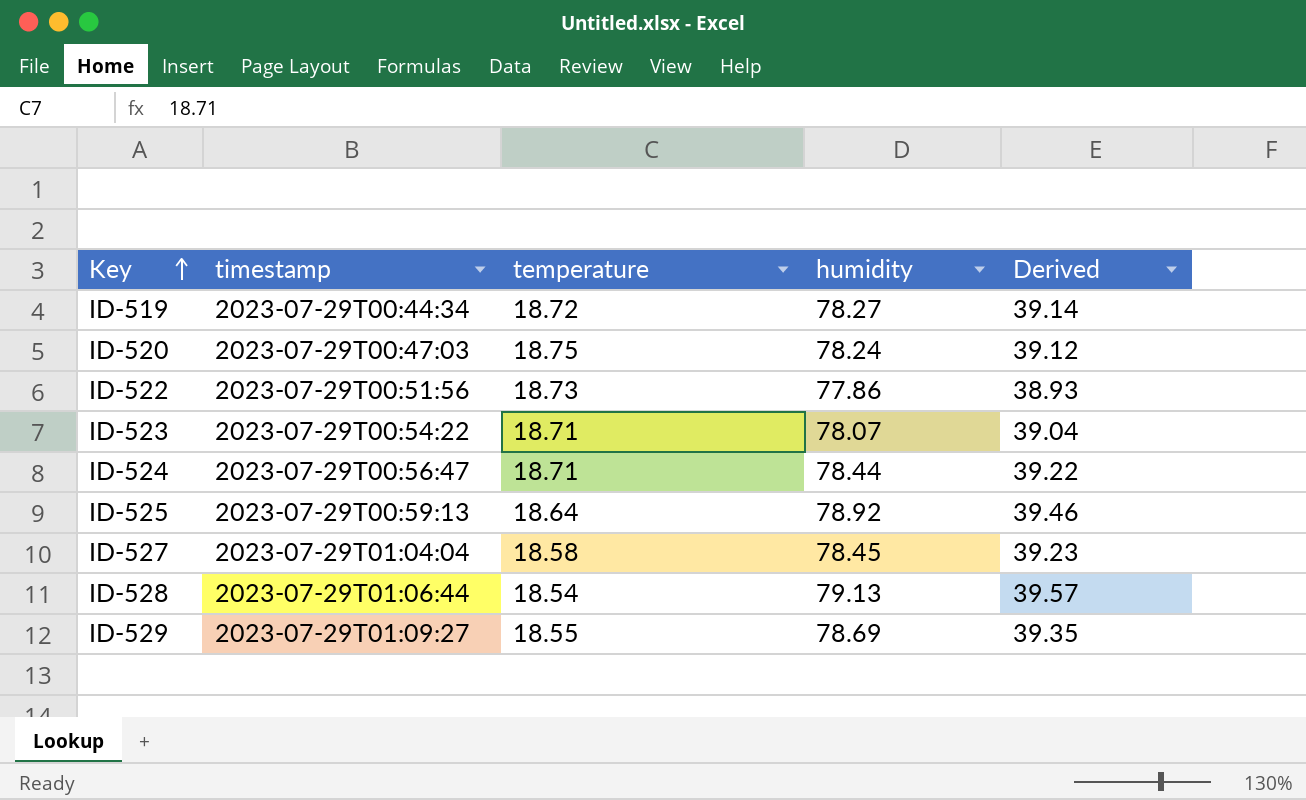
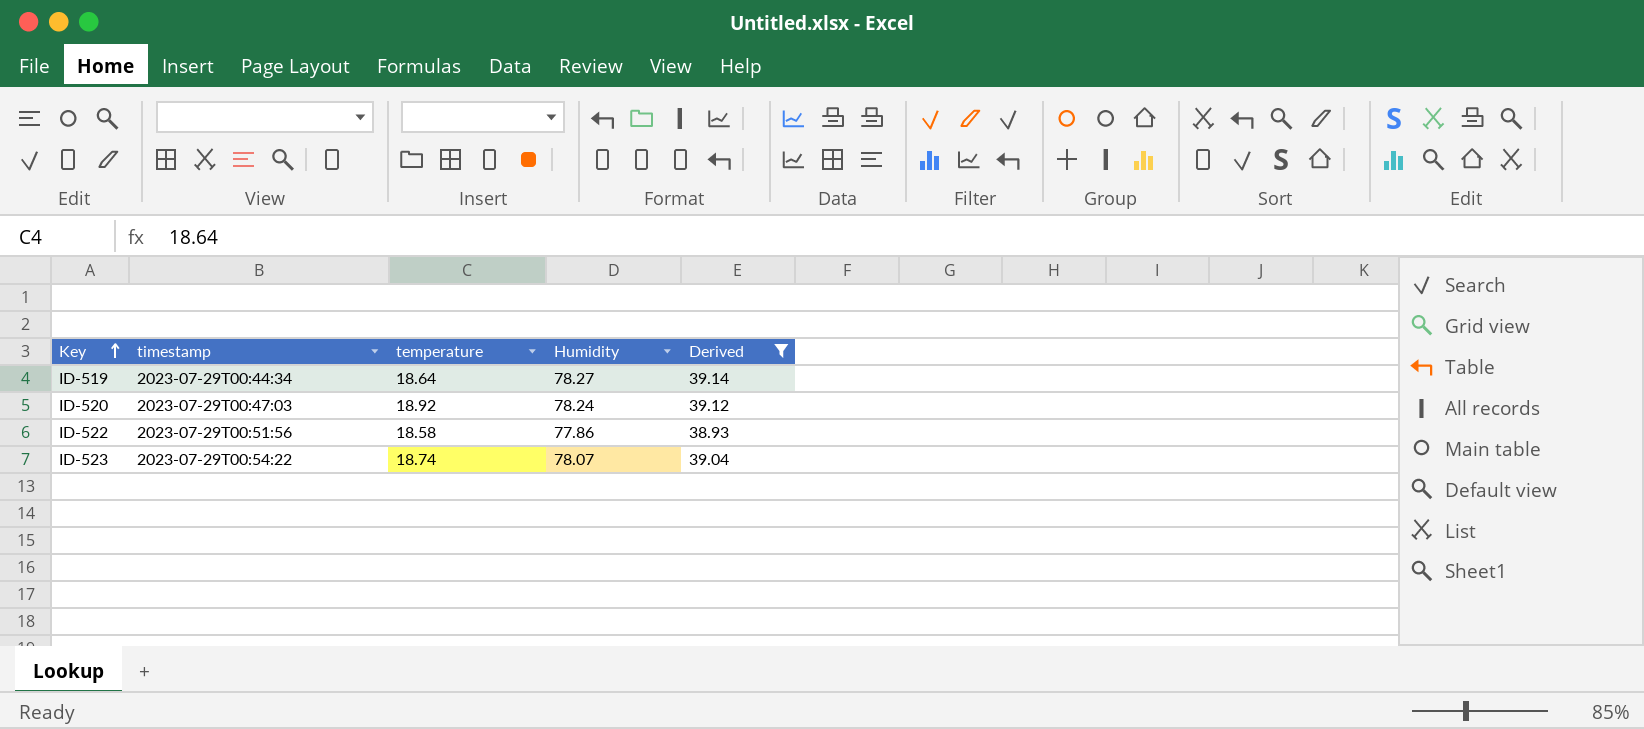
filter: none -> Derived <= 39.14
column name: humidity -> Humidity
ID-519 | temperature: 18.72 -> 18.64
ID-520 | temperature: 18.75 -> 18.92
ID-522 | temperature: 18.73 -> 18.58
ID-523 | temperature: 18.71 -> 18.74

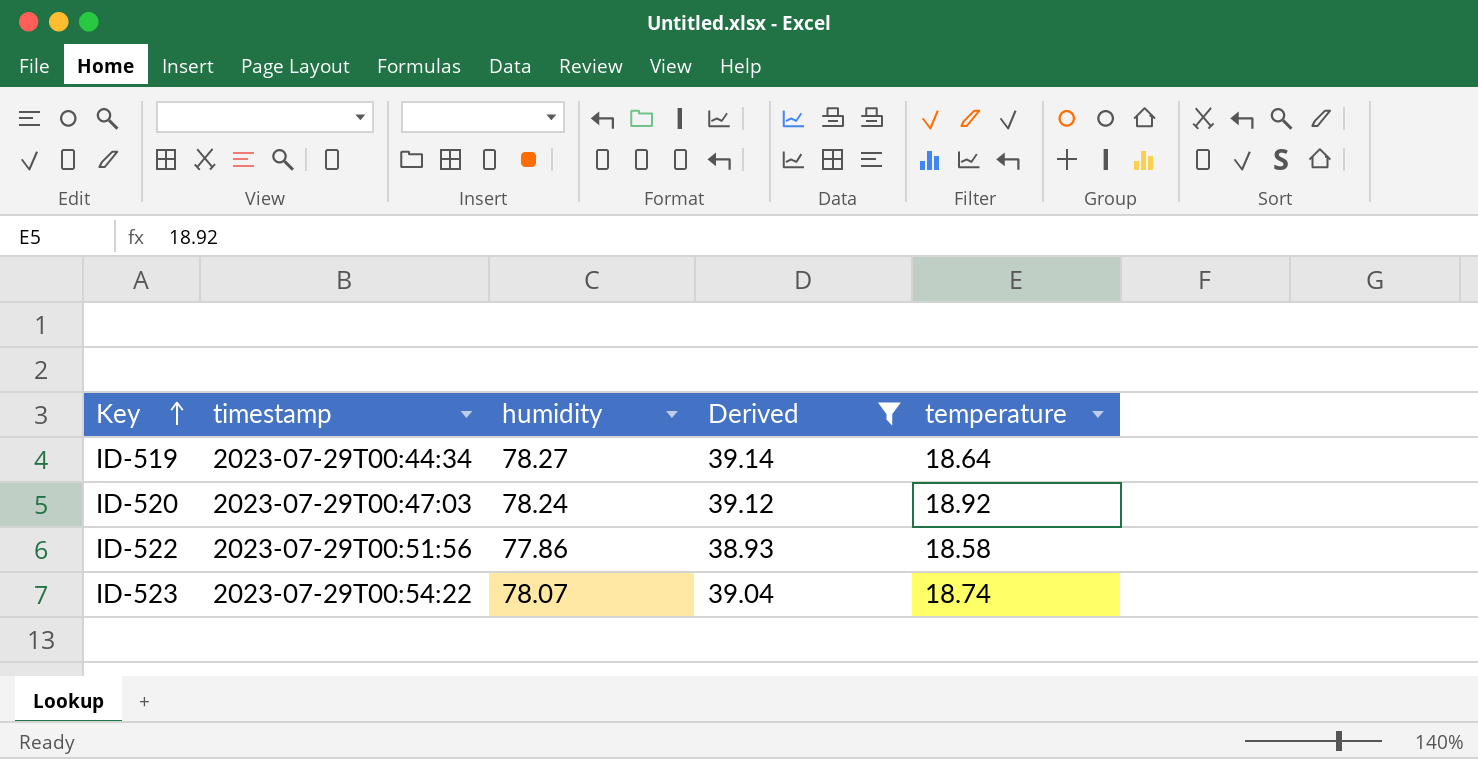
column name: Humidity -> humidity
column temperature | position: 3 -> 5

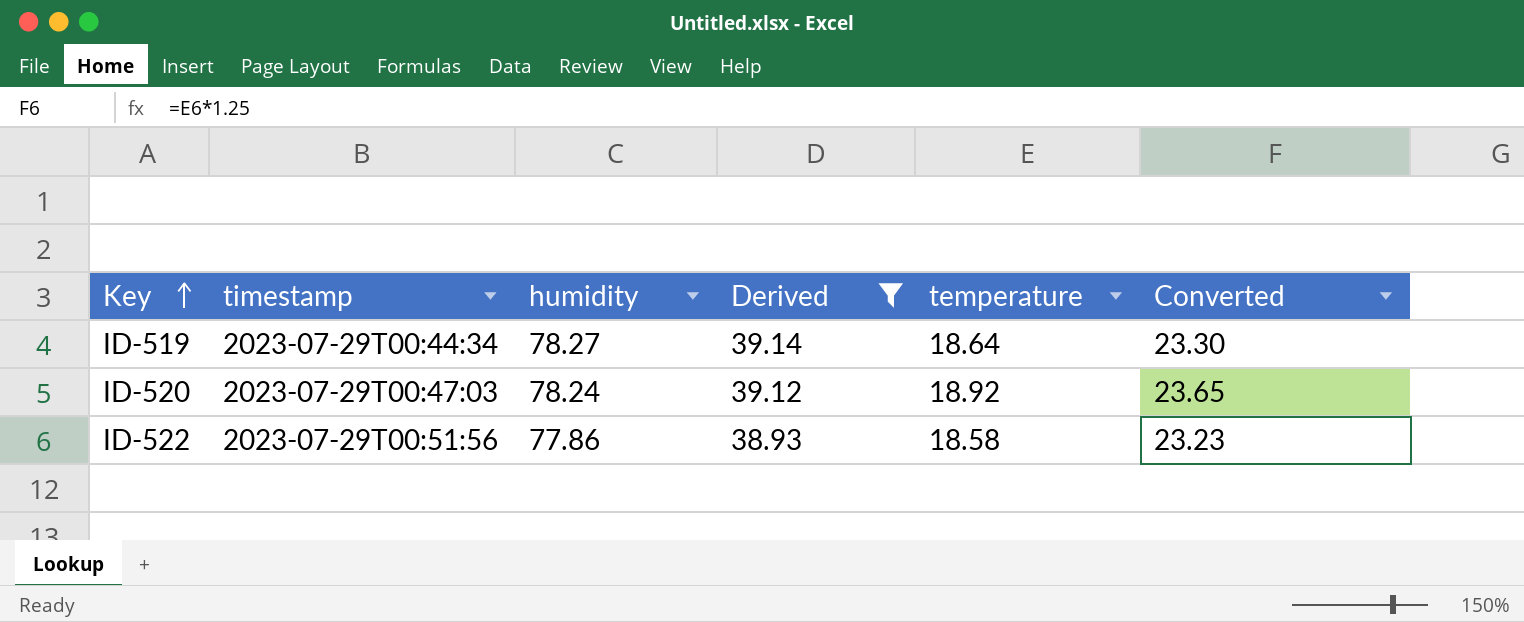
column Converted | formula: none -> [temperature] * 1.25
row ID-523: 2023-07-29T00:54:22 | 78.07 | 39.04 | 18.74 -> none

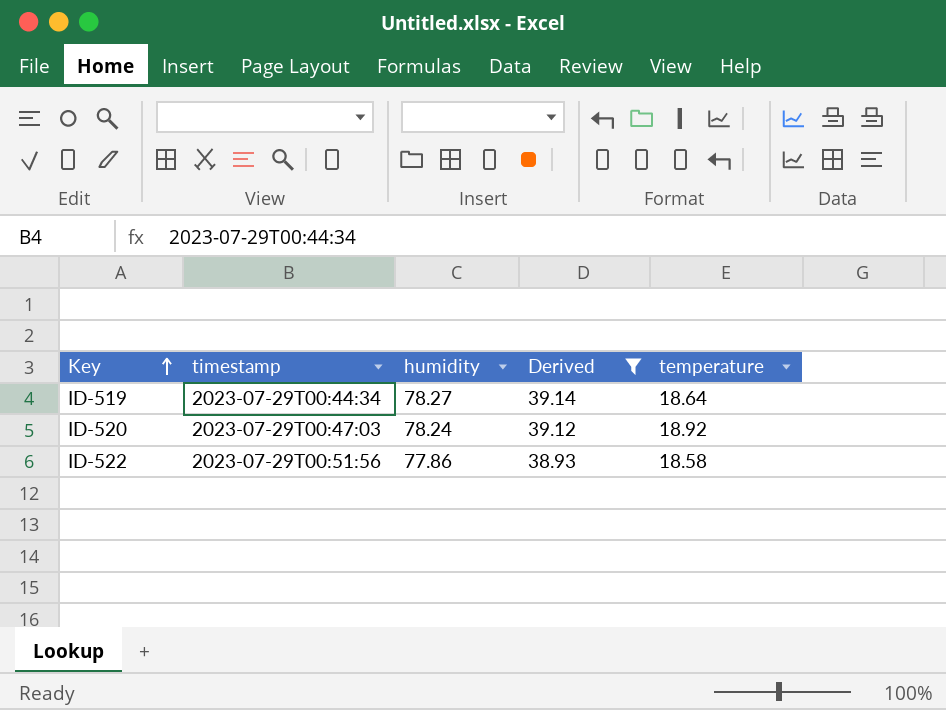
column Converted | formula: [temperature] * 1.25 -> none

